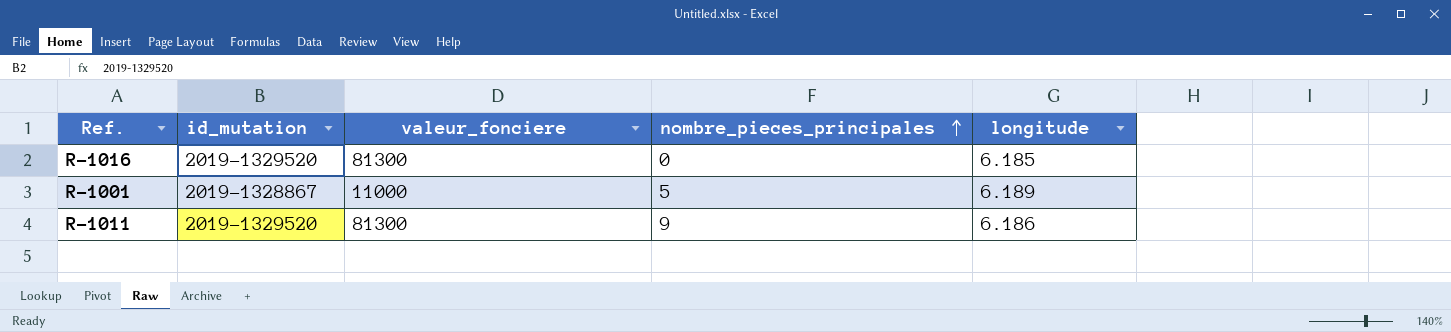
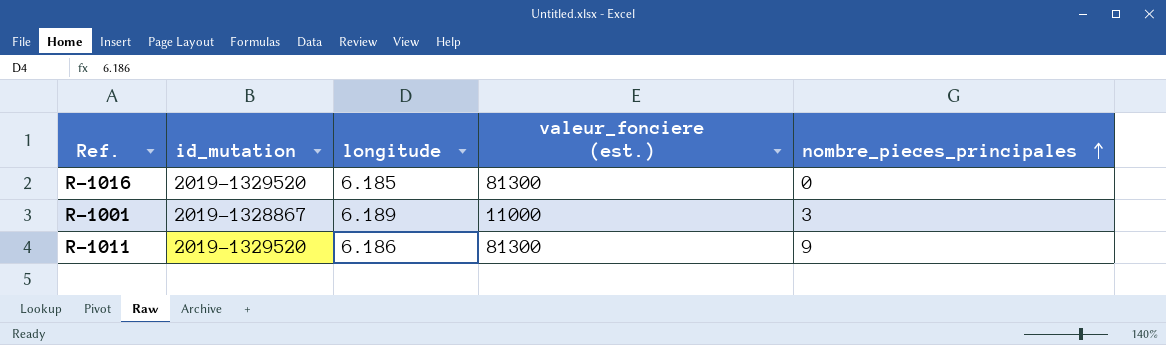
column longitude | position: 5 -> 3
column name: valeur_fonciere -> valeur_fonciere (est.)
R-1001 | nombre_pieces_principales: 5 -> 3

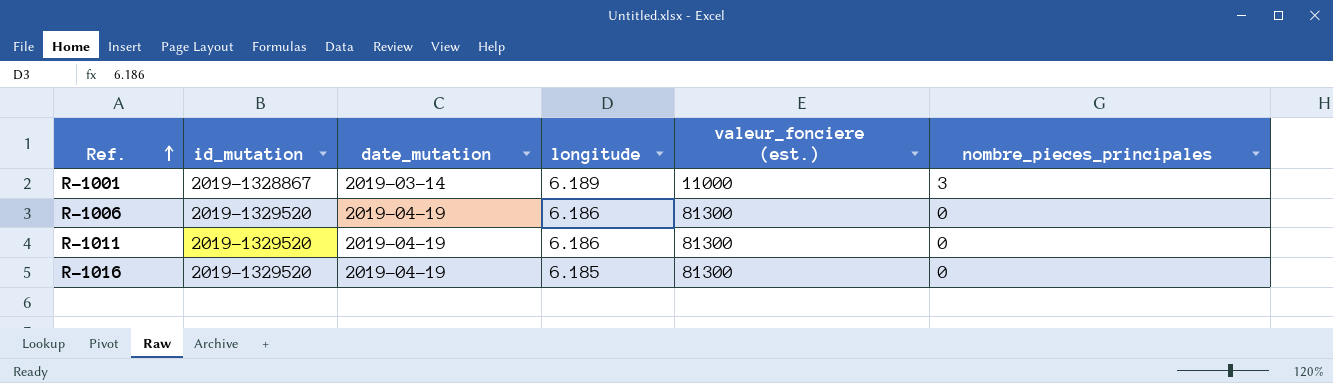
row order: nombre_pieces_principales ascending -> Ref. ascending
column date_mutation | position: none -> 3
row R-1006: none -> 2019-1329520 | 2019-04-19 | 6.186 | 81300 | 0
R-1011 | nombre_pieces_principales: 9 -> 0

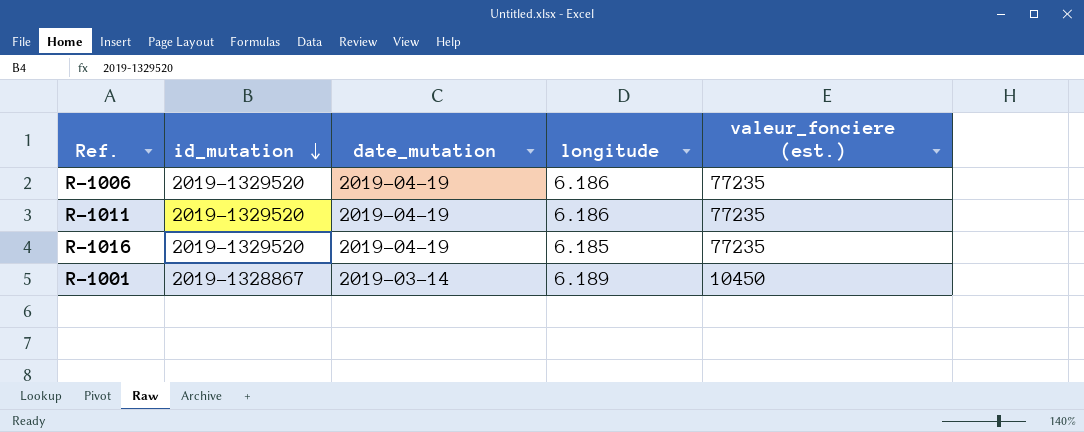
row order: Ref. ascending -> id_mutation descending
column nombre_pieces_principales | position: 6 -> none
R-1006 | valeur_fonciere (est.): 81300 -> 77235
R-1011 | valeur_fonciere (est.): 81300 -> 77235
R-1016 | valeur_fonciere (est.): 81300 -> 77235
R-1001 | valeur_fonciere (est.): 11000 -> 10450

